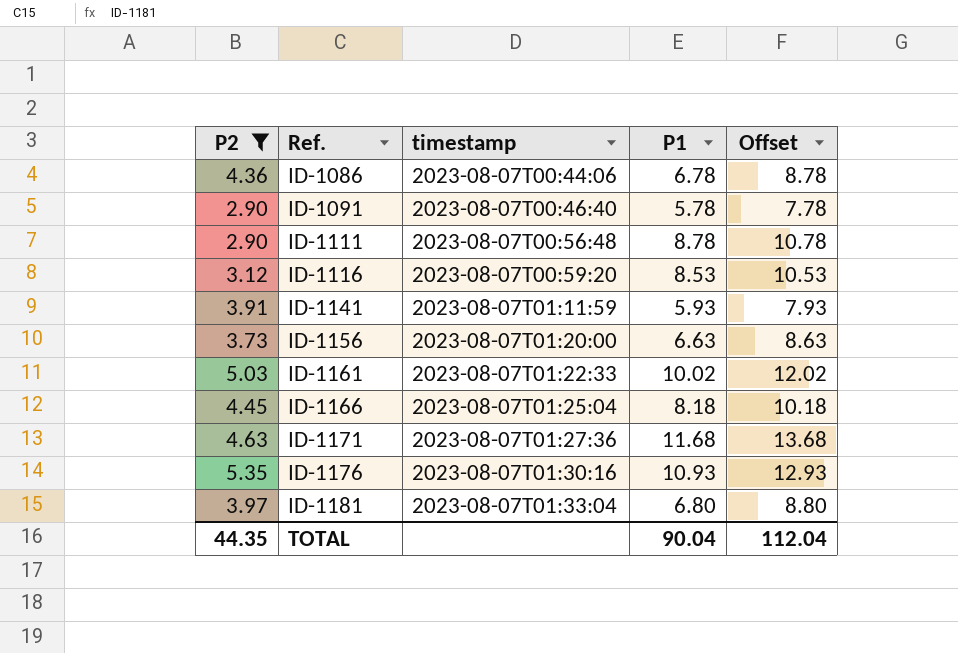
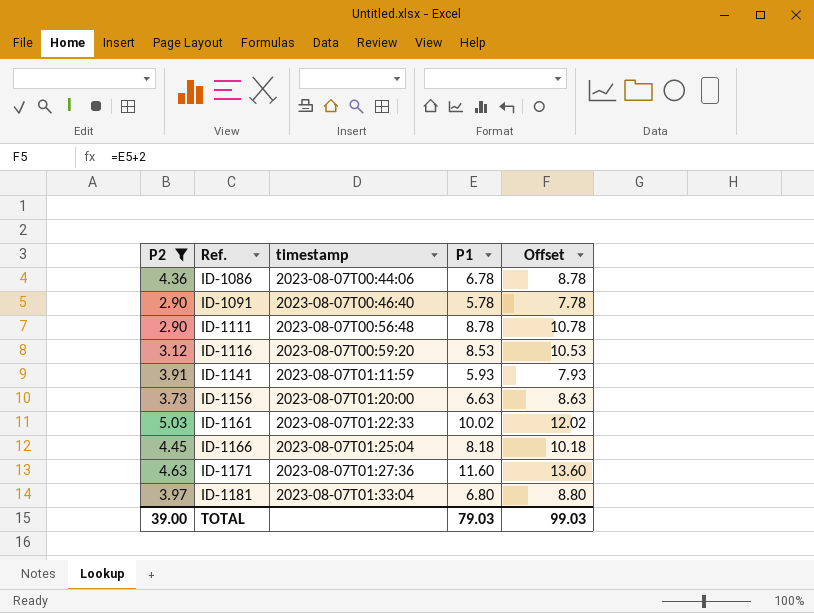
row ID-1176: 5.35 | 2023-08-07T01:30:16 | 10.93 | 12.93 -> none
ID-1171 | P1: 11.68 -> 11.60
ID-1171 | Offset: 13.68 -> 13.60
TOTAL | P2: 44.35 -> 39.00
TOTAL | P1: 90.04 -> 79.03
TOTAL | Offset: 112.04 -> 99.03

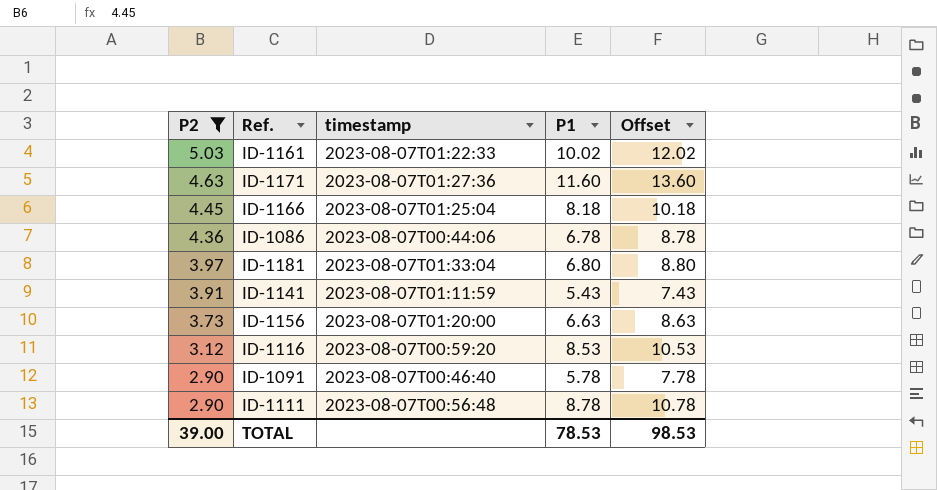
row order: Ref. ascending -> P2 descending
ID-1141 | P1: 5.93 -> 5.43
ID-1141 | Offset: 7.93 -> 7.43
TOTAL | P1: 79.03 -> 78.53
TOTAL | Offset: 99.03 -> 98.53

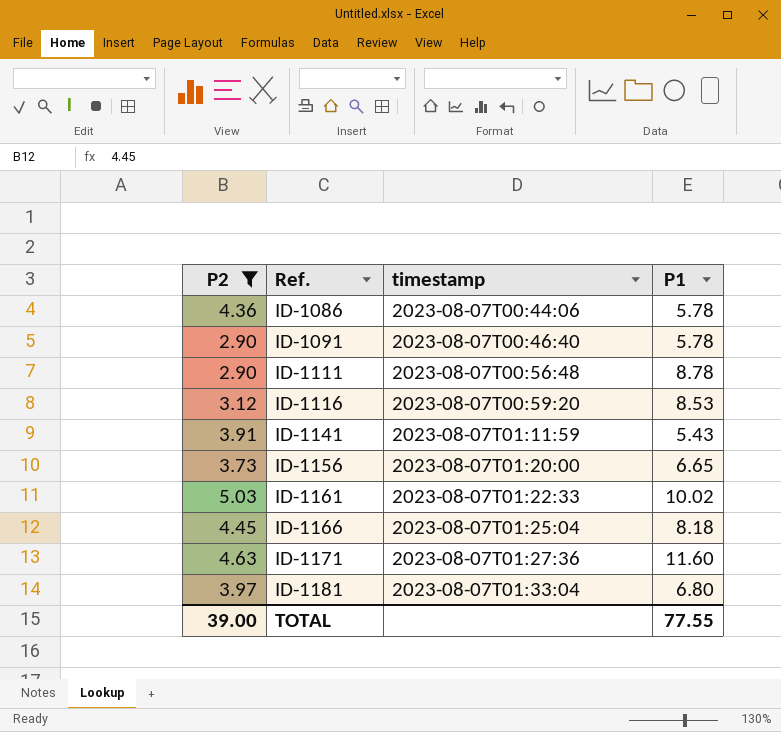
row order: P2 descending -> Ref. ascending
column Offset | formula: [P1] + 2 -> none
ID-1086 | P1: 6.78 -> 5.78
ID-1156 | P1: 6.63 -> 6.65
TOTAL | P1: 78.53 -> 77.55

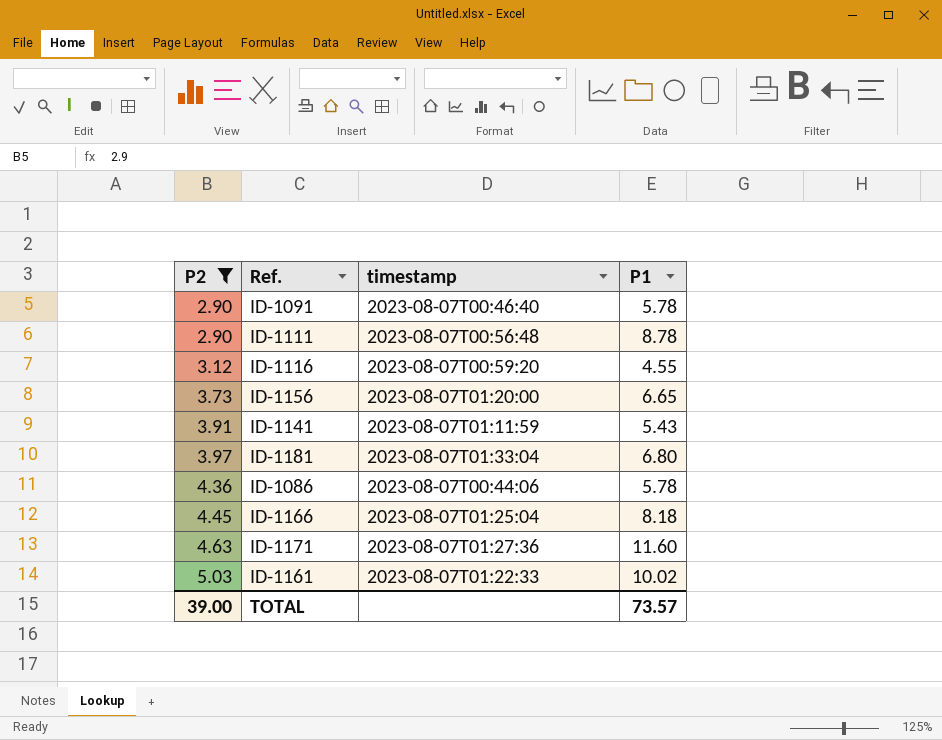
row order: Ref. ascending -> P2 ascending
ID-1116 | P1: 8.53 -> 4.55
TOTAL | P1: 77.55 -> 73.57

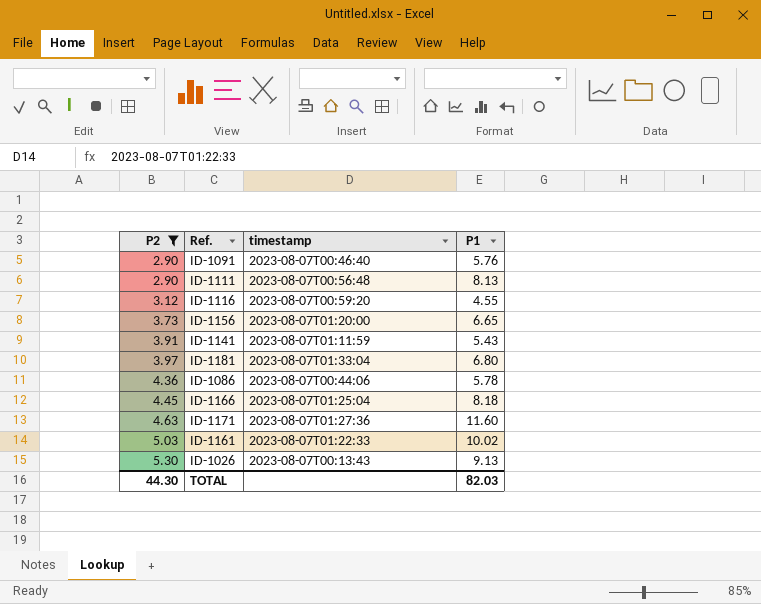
ID-1091 | P1: 5.78 -> 5.76
ID-1111 | P1: 8.78 -> 8.13
row ID-1026: none -> 5.30 | 2023-08-07T00:13:43 | 9.13
TOTAL | P2: 39.00 -> 44.30
TOTAL | P1: 73.57 -> 82.03

